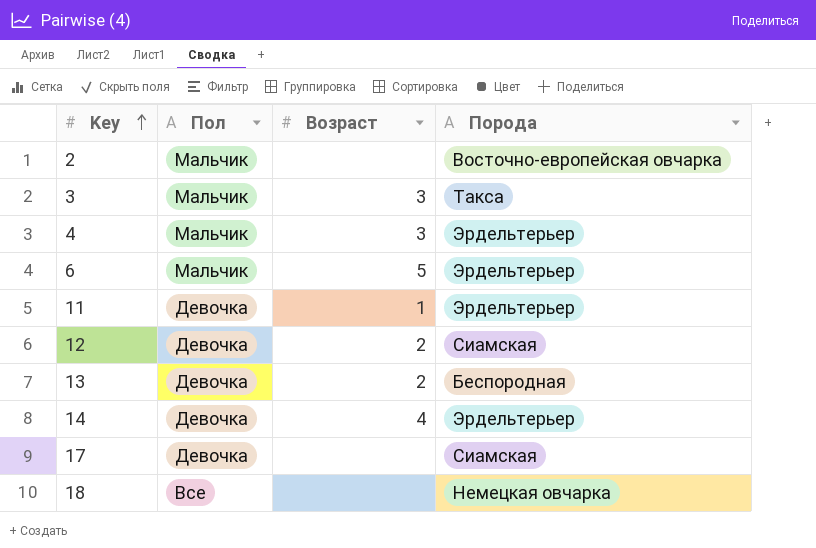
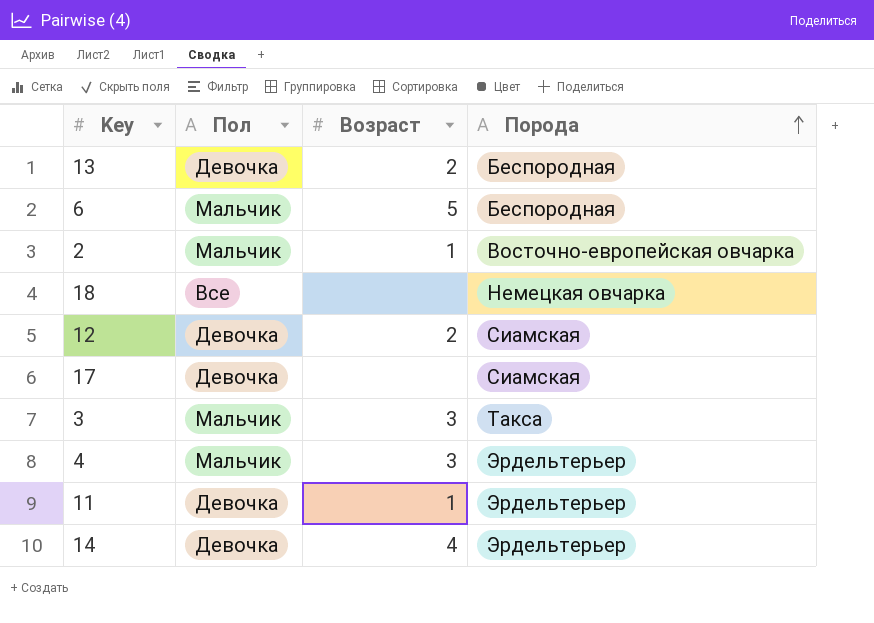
row order: Key ascending -> Порода ascending
6 | Порода: Эрдельтерьер -> Беспородная
2 | Возраст: none -> 1

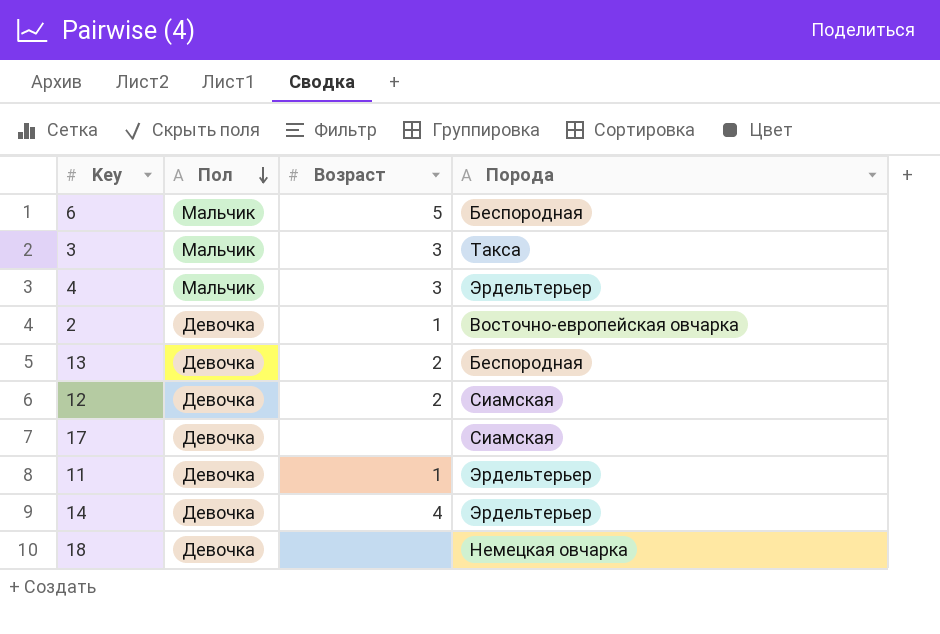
row order: Порода ascending -> Пол descending
2 | Пол: Мальчик -> Девочка
18 | Пол: Все -> Девочка

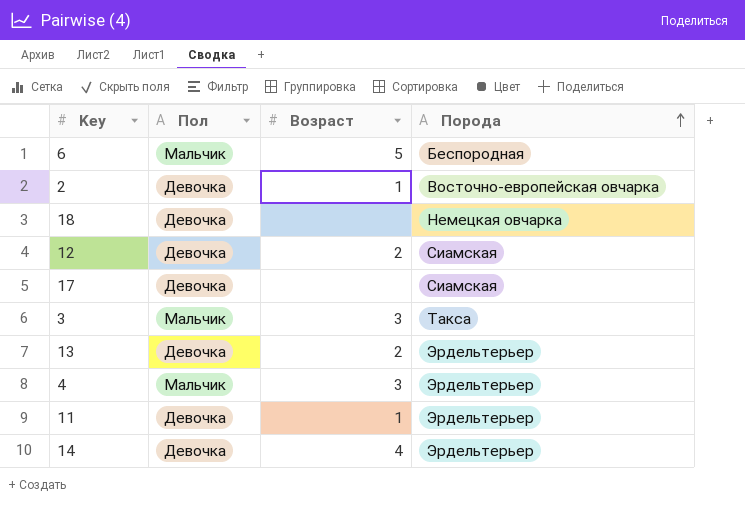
row order: Пол descending -> Порода ascending
13 | Порода: Беспородная -> Эрдельтерьер

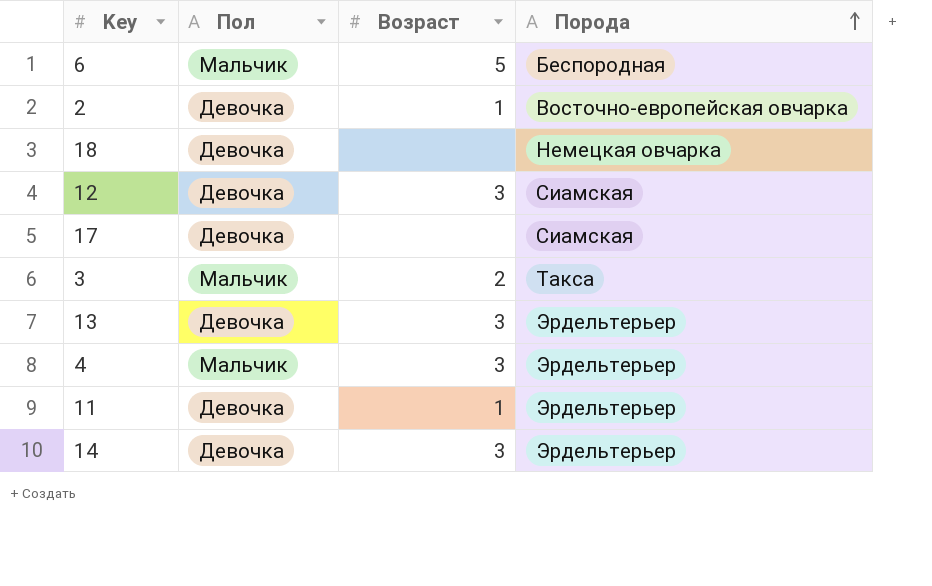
12 | Возраст: 2 -> 3
3 | Возраст: 3 -> 2
13 | Возраст: 2 -> 3
14 | Возраст: 4 -> 3

